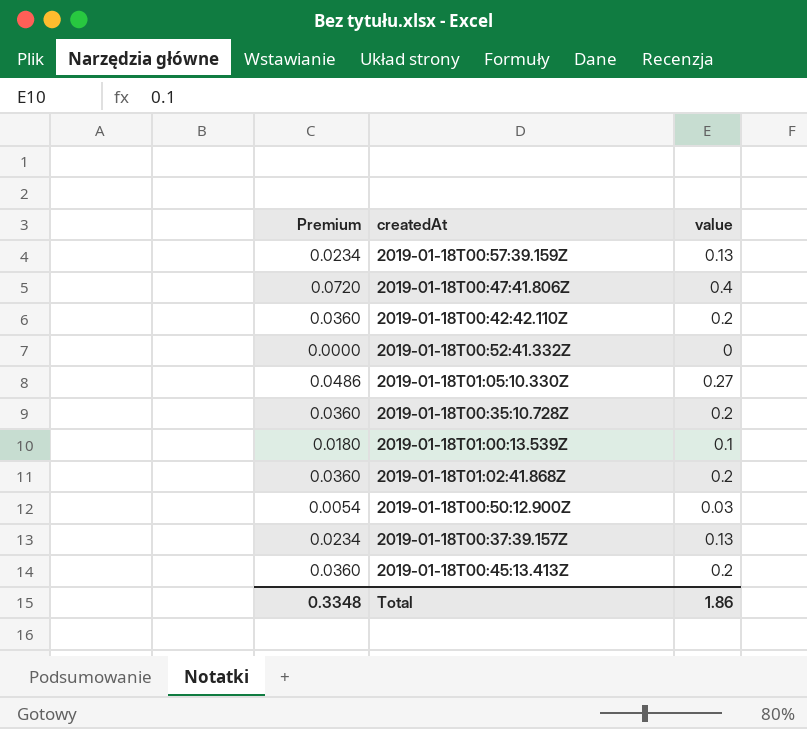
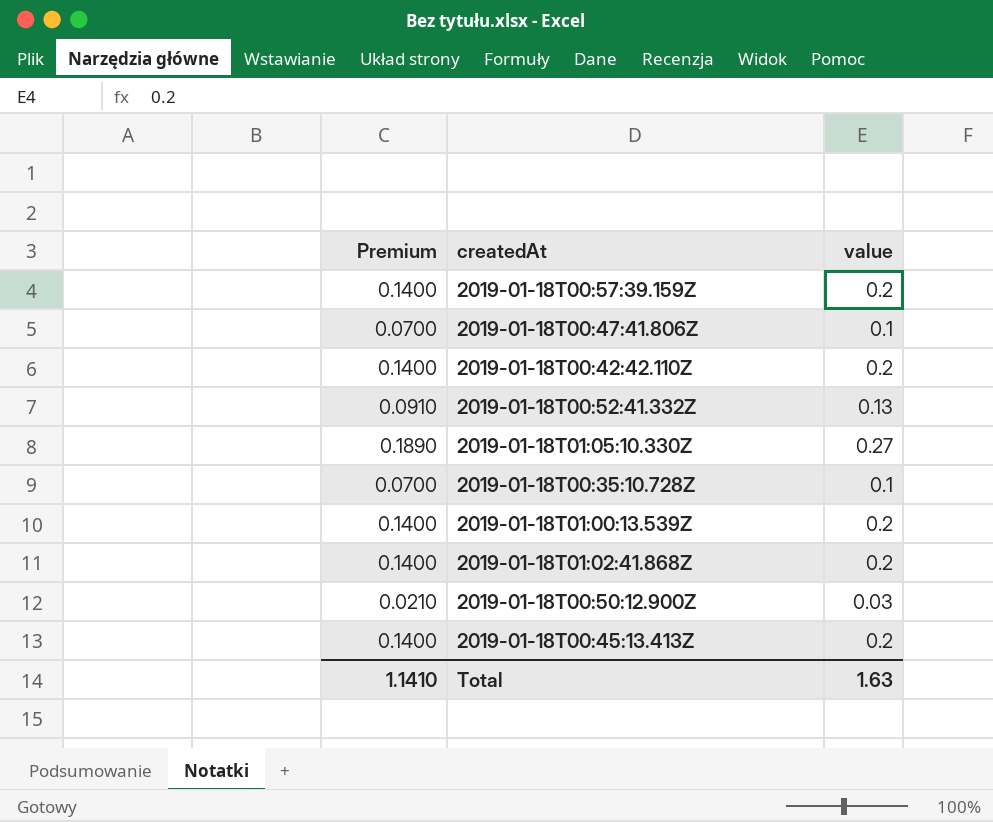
column Premium | formula: [value] * 0.18 -> [value] * 0.7
row 2019-01-18T00:37:39.157Z: 0.0234 | 0.13 -> none
2019-01-18T00:57:39.159Z | value: 0.13 -> 0.2
2019-01-18T00:47:41.806Z | value: 0.4 -> 0.1
2019-01-18T00:52:41.332Z | value: 0 -> 0.13
2019-01-18T00:35:10.728Z | value: 0.2 -> 0.1
2019-01-18T01:00:13.539Z | value: 0.1 -> 0.2
Total | Premium: 0.3348 -> 1.1410
Total | value: 1.86 -> 1.63

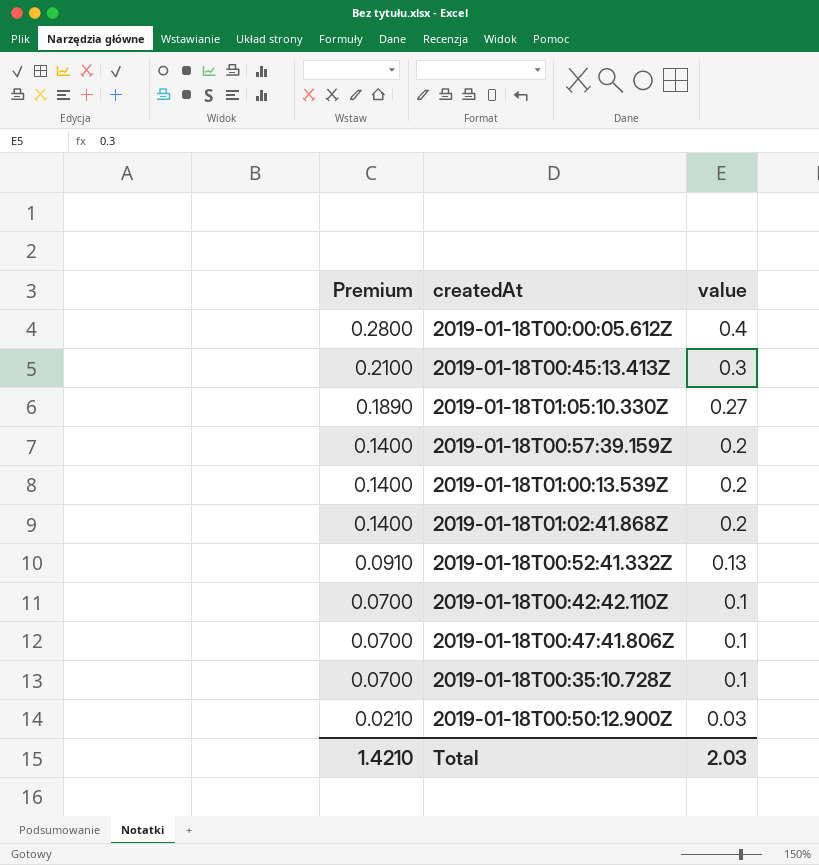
row order: none -> Premium descending
row 2019-01-18T00:00:05.612Z: none -> 0.2800 | 0.4
2019-01-18T00:45:13.413Z | Premium: 0.1400 -> 0.2100
2019-01-18T00:45:13.413Z | value: 0.2 -> 0.3
2019-01-18T00:42:42.110Z | Premium: 0.1400 -> 0.0700
2019-01-18T00:42:42.110Z | value: 0.2 -> 0.1
Total | Premium: 1.1410 -> 1.4210
Total | value: 1.63 -> 2.03

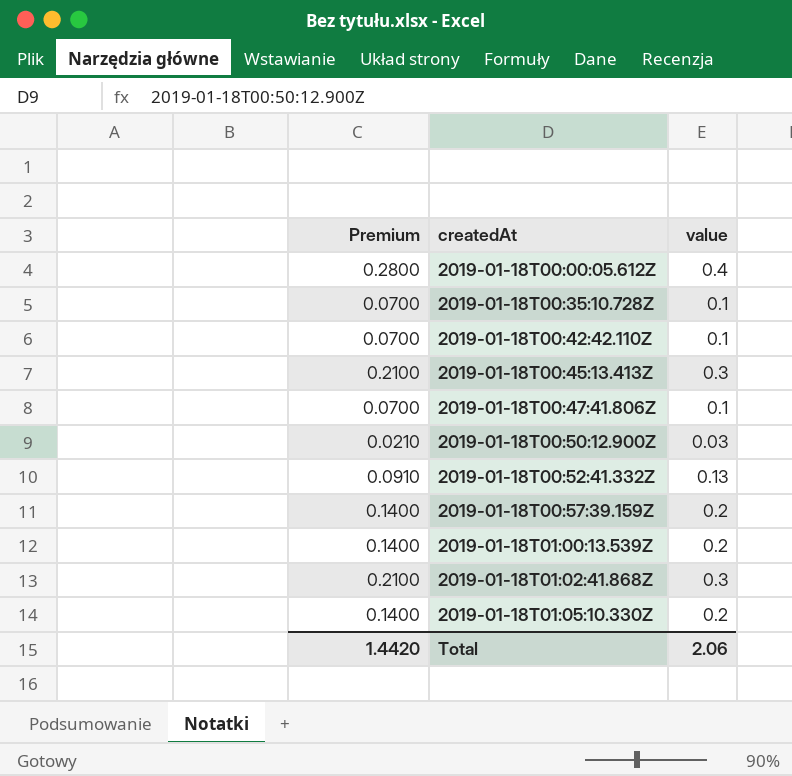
row order: Premium descending -> createdAt ascending
2019-01-18T01:02:41.868Z | Premium: 0.1400 -> 0.2100
2019-01-18T01:02:41.868Z | value: 0.2 -> 0.3
2019-01-18T01:05:10.330Z | Premium: 0.1890 -> 0.1400
2019-01-18T01:05:10.330Z | value: 0.27 -> 0.2
Total | Premium: 1.4210 -> 1.4420
Total | value: 2.03 -> 2.06

